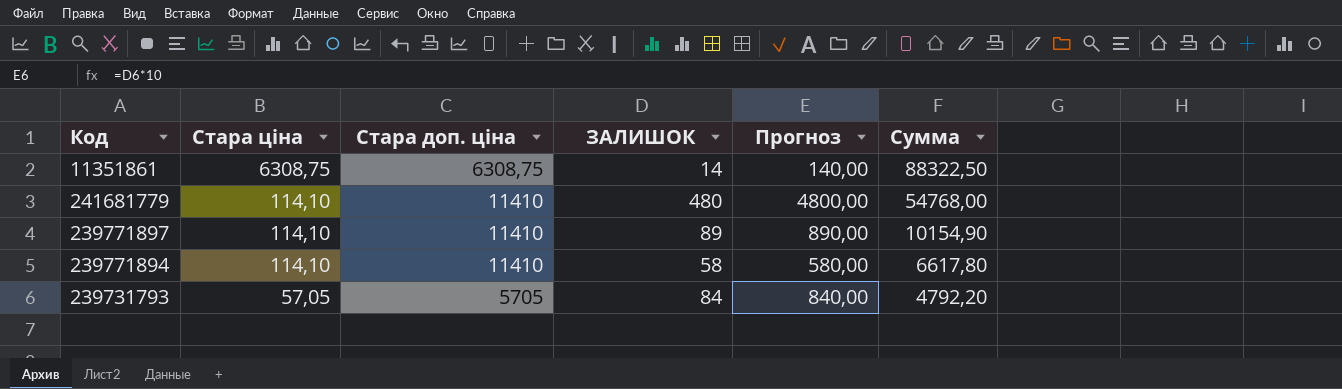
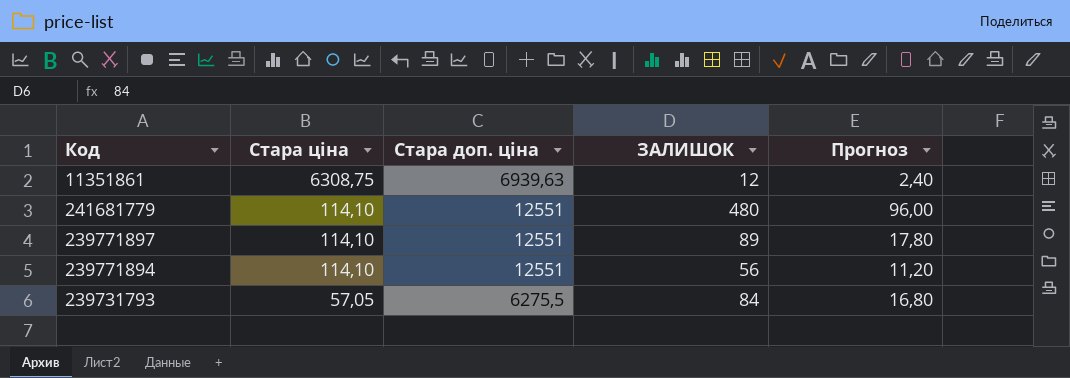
column Сумма | formula: [Стара ціна] * [ЗАЛИШОК] -> none
column Прогноз | formula: [ЗАЛИШОК] * 10 -> [ЗАЛИШОК] * 0,2
11351861 | Стара доп. ціна: 6308,75 -> 6939,63
11351861 | ЗАЛИШОК: 14 -> 12
241681779 | Стара доп. ціна: 11410 -> 12551
239771897 | Стара доп. ціна: 11410 -> 12551
239771894 | Стара доп. ціна: 11410 -> 12551
239771894 | ЗАЛИШОК: 58 -> 56
239731793 | Стара доп. ціна: 5705 -> 6275,5

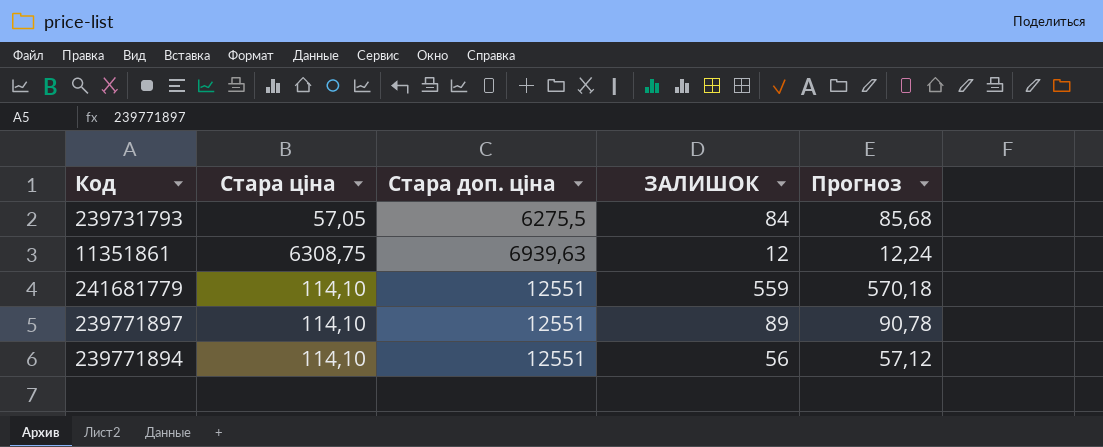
row order: Стара ціна descending -> Стара доп. ціна ascending
column Прогноз | formula: [ЗАЛИШОК] * 0,2 -> [ЗАЛИШОК] * 1,02
241681779 | ЗАЛИШОК: 480 -> 559

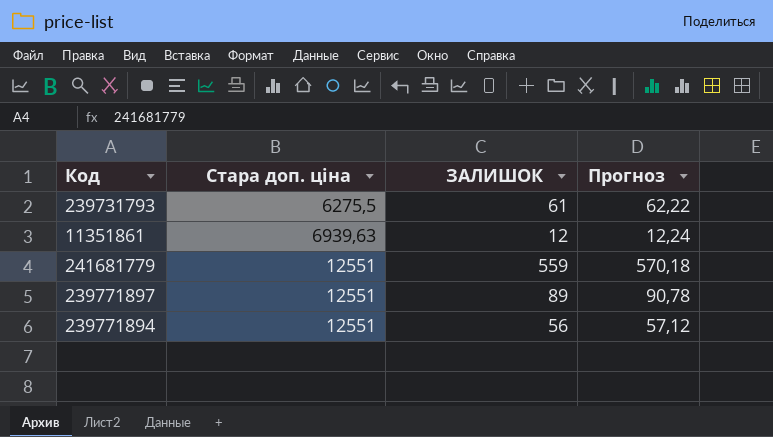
column Стара ціна | position: 2 -> none
239731793 | ЗАЛИШОК: 84 -> 61
239731793 | Прогноз: 85,68 -> 62,22

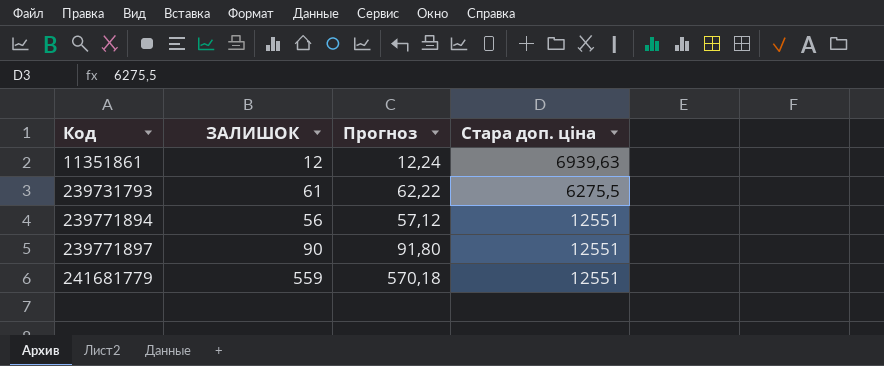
row order: Стара доп. ціна ascending -> Код ascending
column Стара доп. ціна | position: 2 -> 4
239771897 | ЗАЛИШОК: 89 -> 90
239771897 | Прогноз: 90,78 -> 91,80

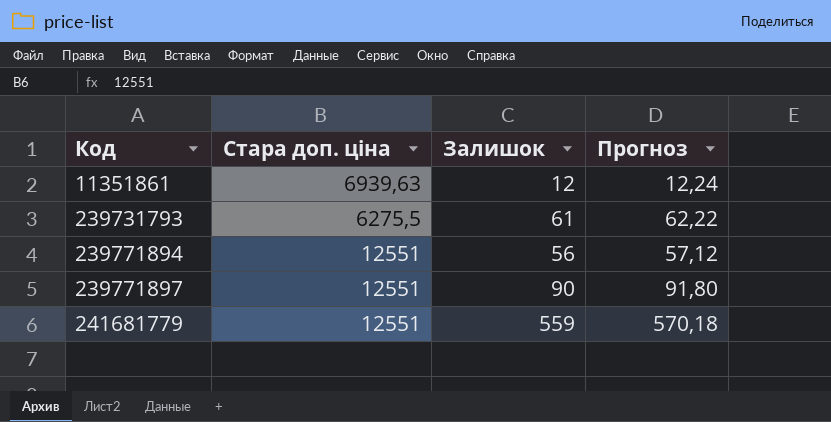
column Стара доп. ціна | position: 4 -> 2
column name: ЗАЛИШОК -> Залишок

